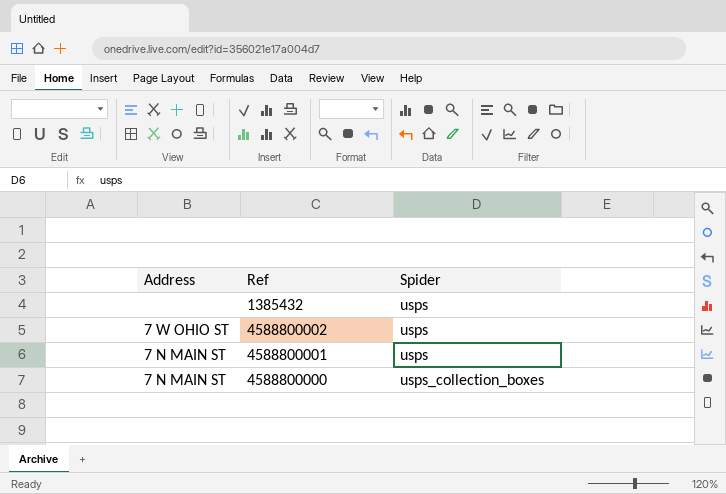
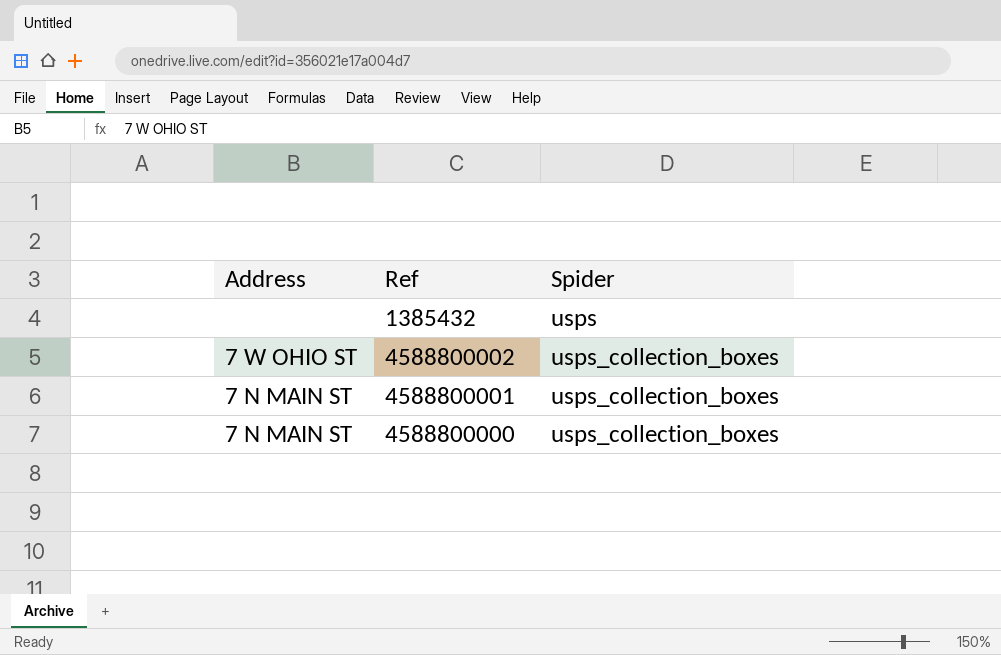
4588800002 | Spider: usps -> usps_collection_boxes
4588800001 | Spider: usps -> usps_collection_boxes

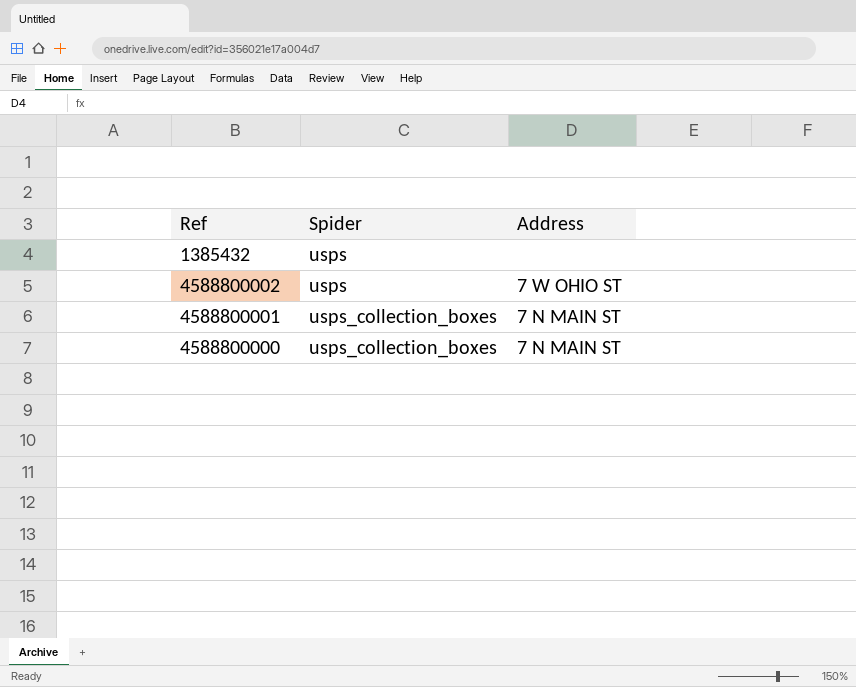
column Address | position: 1 -> 3
4588800002 | Spider: usps_collection_boxes -> usps

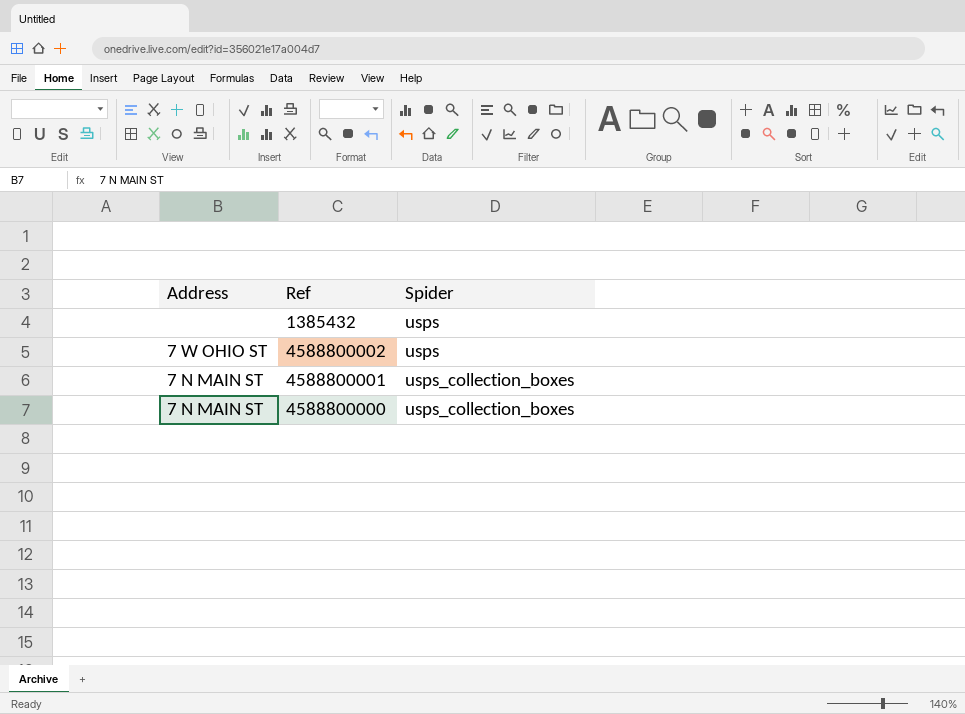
column Address | position: 3 -> 1

